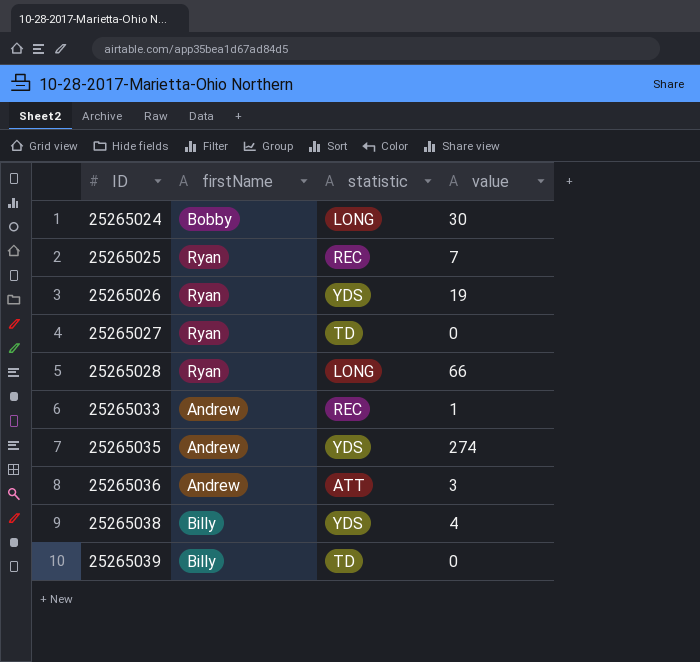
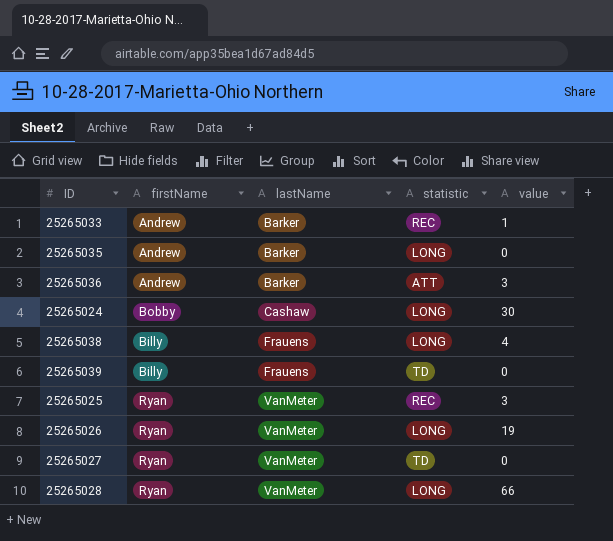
row order: ID ascending -> lastName ascending
column lastName | position: none -> 3
25265035 | statistic: YDS -> LONG
25265035 | value: 274 -> 0
25265038 | statistic: YDS -> LONG
25265025 | value: 7 -> 3
25265026 | statistic: YDS -> LONG

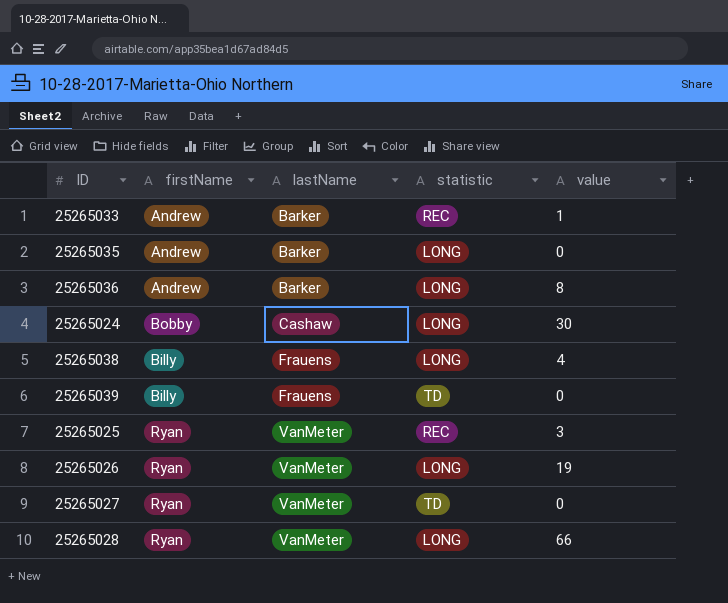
25265036 | statistic: ATT -> LONG
25265036 | value: 3 -> 8

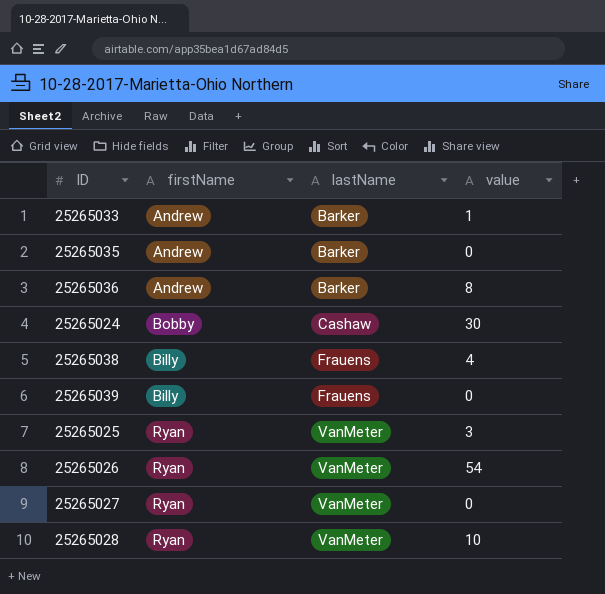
column statistic | position: 4 -> none
25265026 | value: 19 -> 54
25265028 | value: 66 -> 10

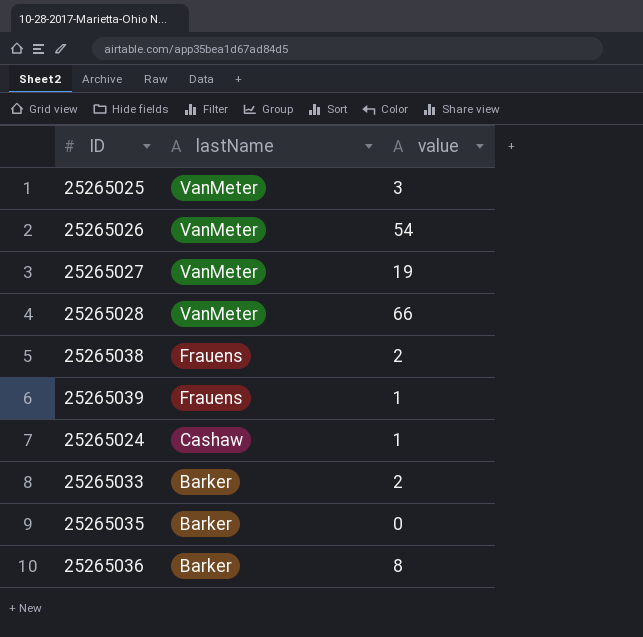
row order: lastName ascending -> lastName descending
column firstName | position: 2 -> none
25265027 | value: 0 -> 19
25265028 | value: 10 -> 66
25265038 | value: 4 -> 2
25265039 | value: 0 -> 1
25265024 | value: 30 -> 1
25265033 | value: 1 -> 2

